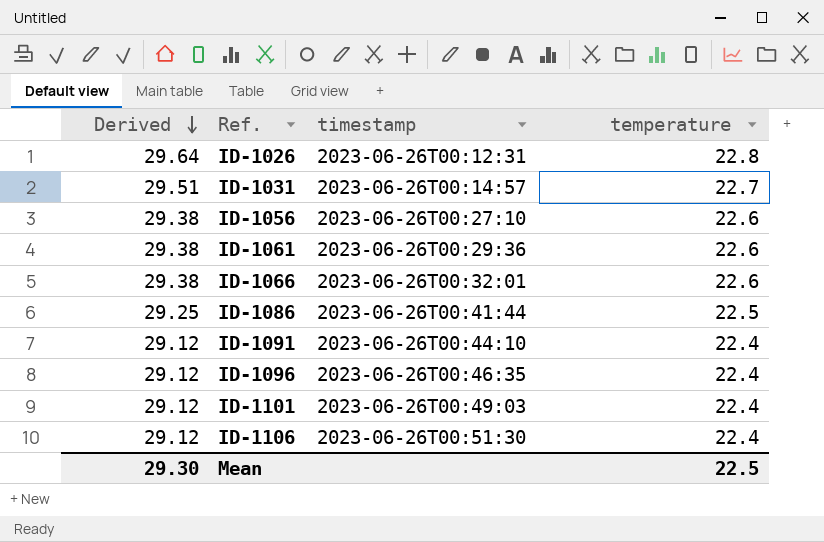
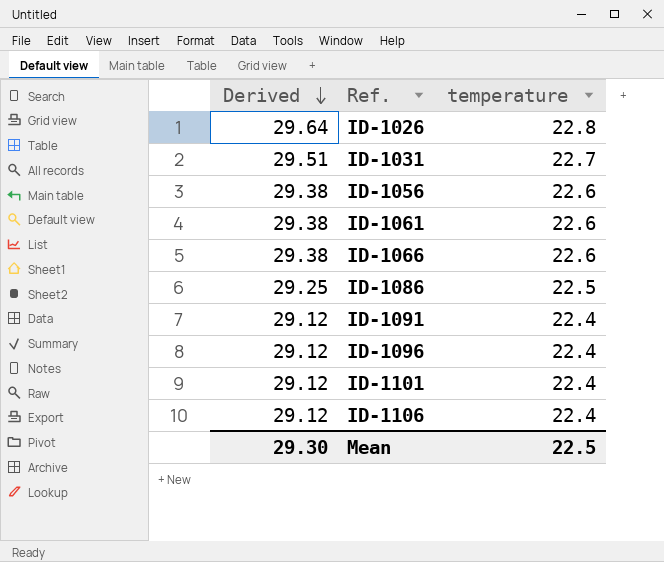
column timestamp | position: 3 -> none

